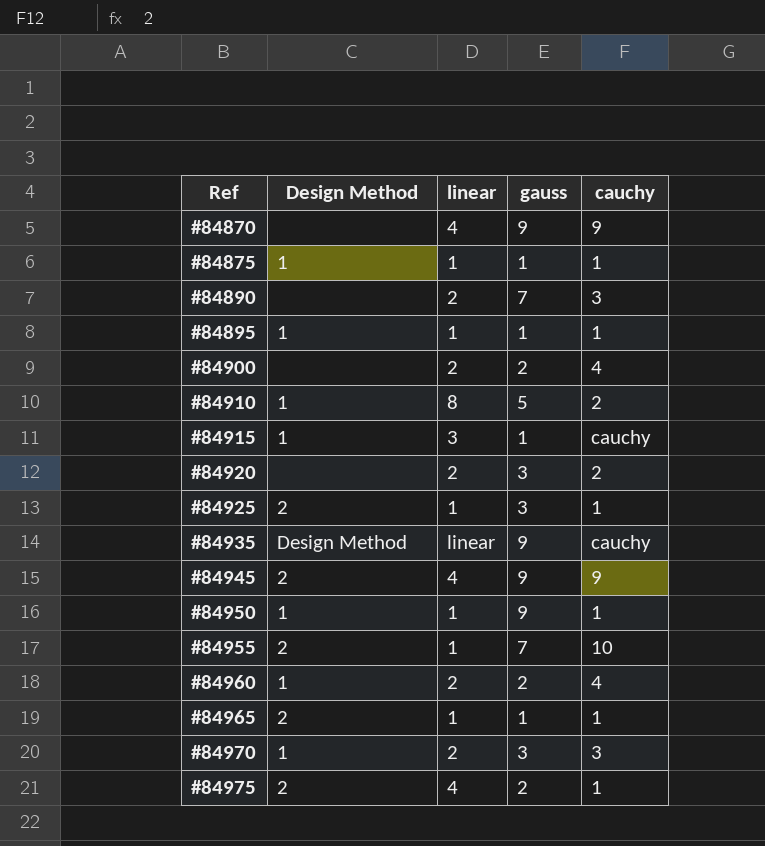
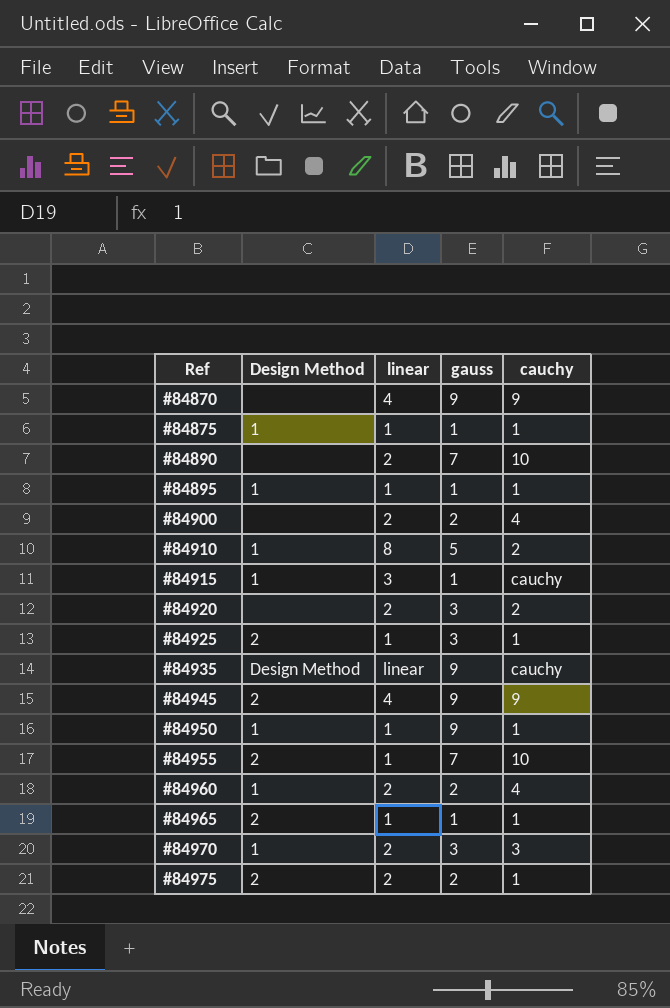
#84890 | cauchy: 3 -> 10
#84975 | linear: 4 -> 2

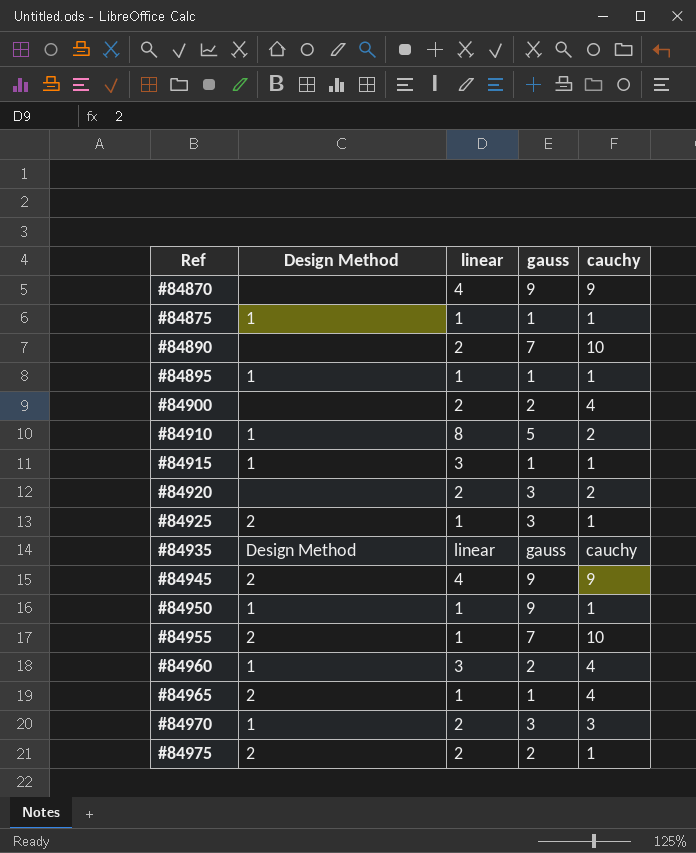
#84915 | cauchy: cauchy -> 1
#84935 | gauss: 9 -> gauss
#84960 | linear: 2 -> 3
#84965 | cauchy: 1 -> 4

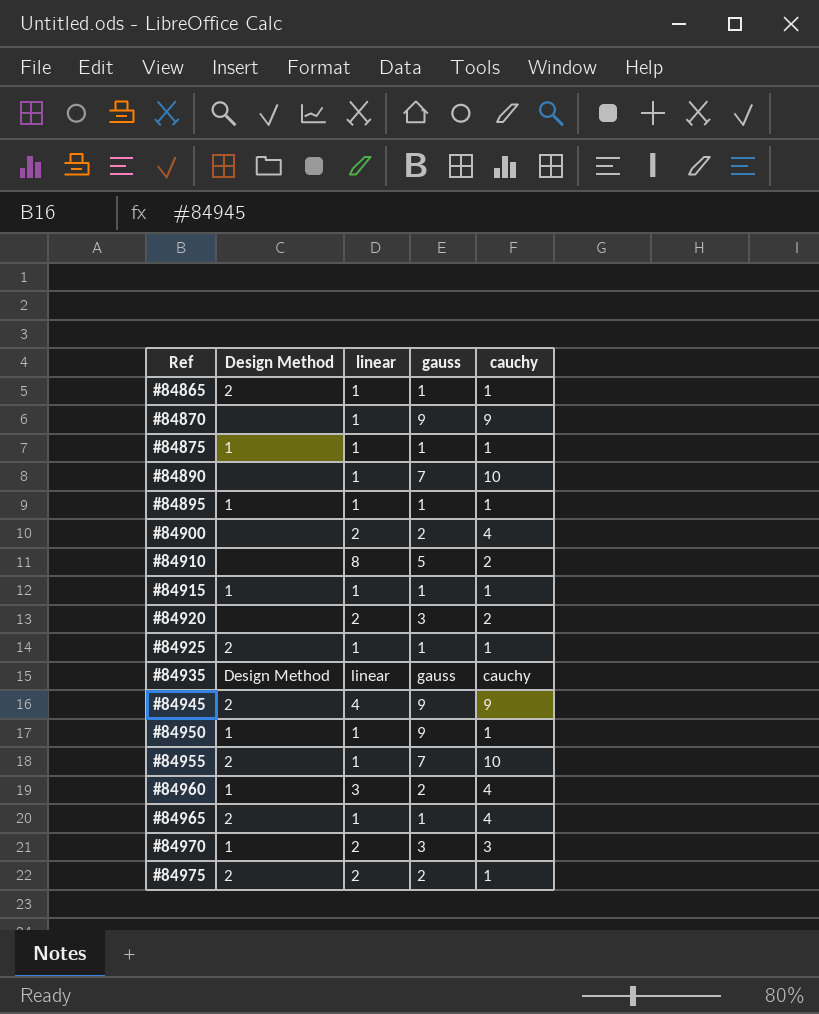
row #84865: none -> 2 | 1 | 1 | 1
#84870 | linear: 4 -> 1
#84890 | linear: 2 -> 1
#84910 | Design Method: 1 -> none
#84915 | linear: 3 -> 1
#84925 | gauss: 3 -> 1

